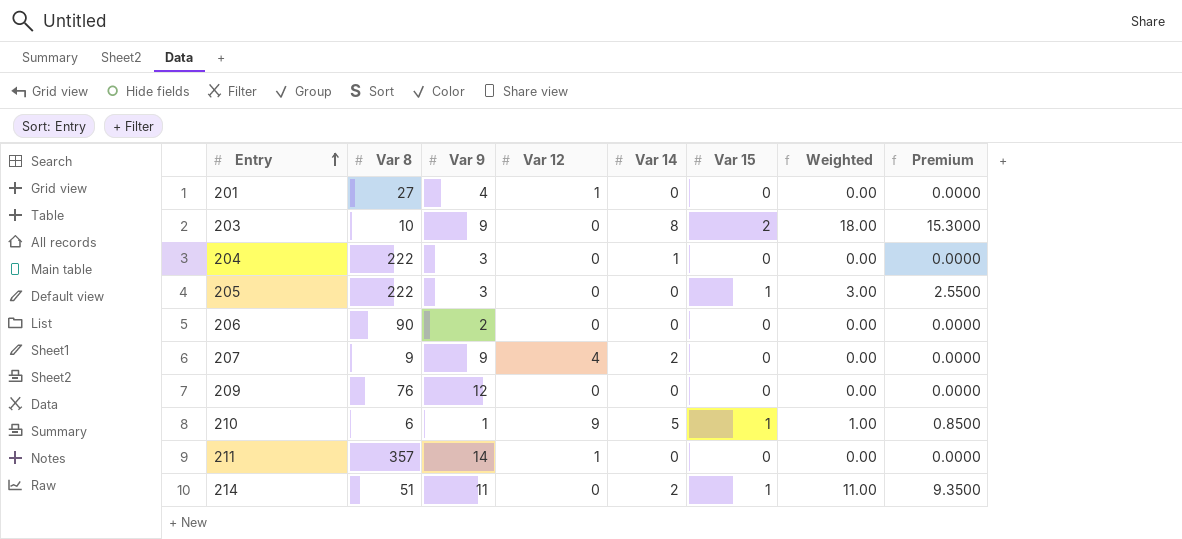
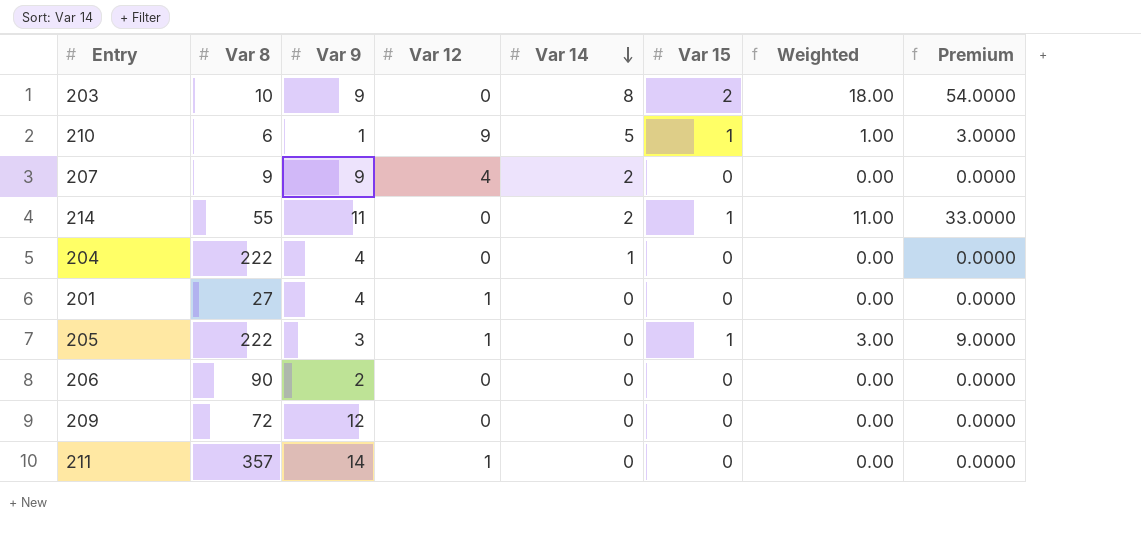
row order: Entry ascending -> Var 14 descending
column Premium | formula: [Weighted] * 0.85 -> [Weighted] * 3
214 | Var 8: 51 -> 55
204 | Var 9: 3 -> 4
205 | Var 12: 0 -> 1
209 | Var 8: 76 -> 72

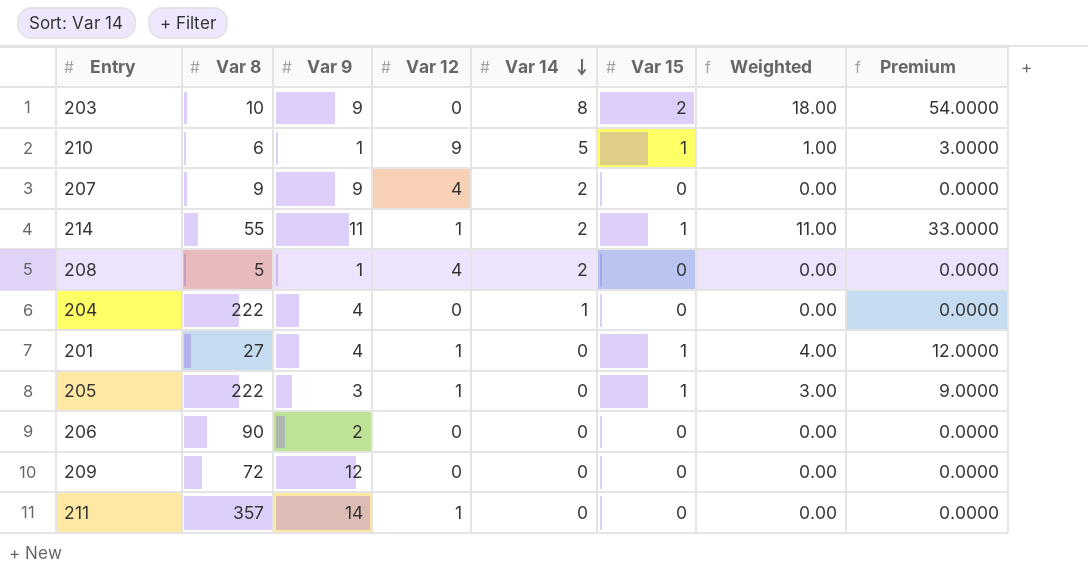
214 | Var 12: 0 -> 1
row 208: none -> 5 | 1 | 4 | 2 | 0 | 0.00 | 0.0000
201 | Var 15: 0 -> 1
201 | Weighted: 0.00 -> 4.00
201 | Premium: 0.0000 -> 12.0000

